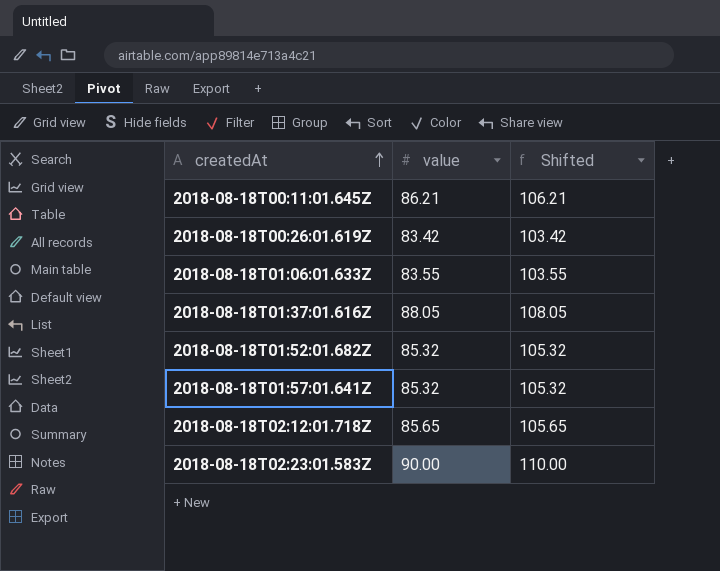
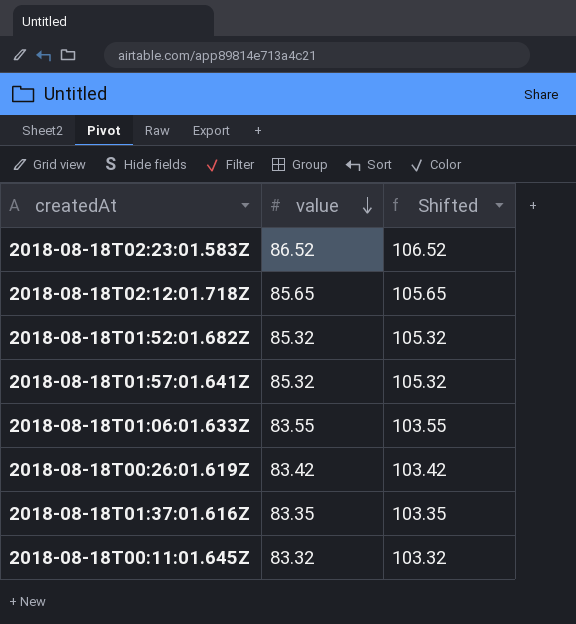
row order: createdAt ascending -> value descending
2018-08-18T02:23:01.583Z | value: 90.00 -> 86.52
2018-08-18T02:23:01.583Z | Shifted: 110.00 -> 106.52
2018-08-18T01:37:01.616Z | value: 88.05 -> 83.35
2018-08-18T01:37:01.616Z | Shifted: 108.05 -> 103.35
2018-08-18T00:11:01.645Z | value: 86.21 -> 83.32
2018-08-18T00:11:01.645Z | Shifted: 106.21 -> 103.32

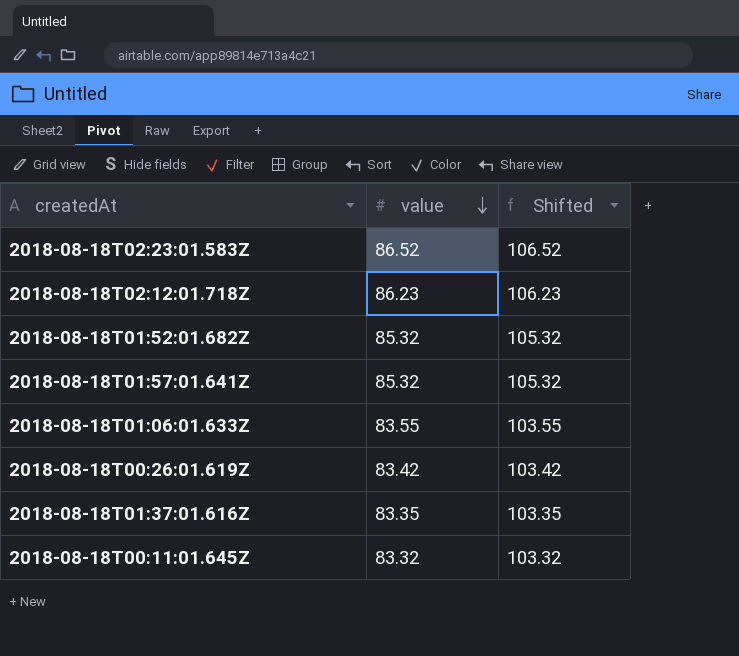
2018-08-18T02:12:01.718Z | value: 85.65 -> 86.23
2018-08-18T02:12:01.718Z | Shifted: 105.65 -> 106.23

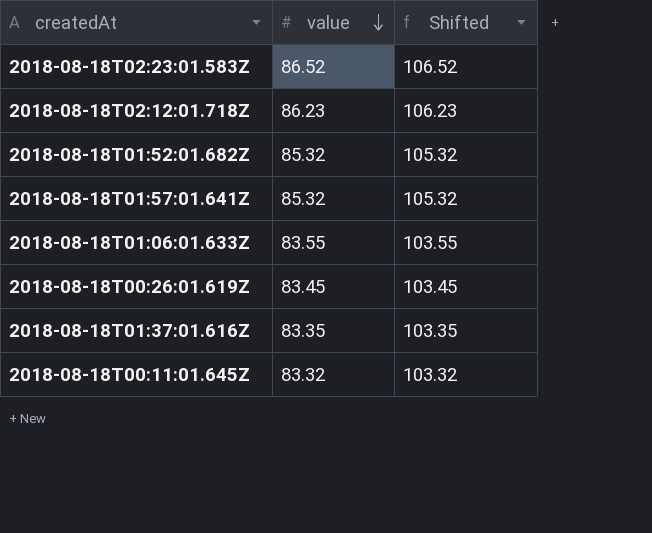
2018-08-18T00:26:01.619Z | value: 83.42 -> 83.45
2018-08-18T00:26:01.619Z | Shifted: 103.42 -> 103.45

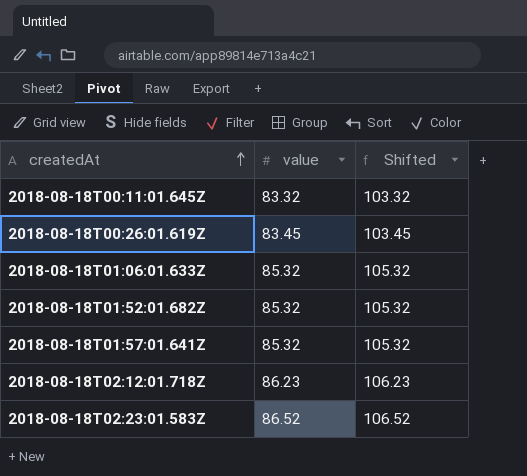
row order: value descending -> createdAt ascending
row 2018-08-18T01:37:01.616Z: 83.35 | 103.35 -> none
2018-08-18T01:06:01.633Z | value: 83.55 -> 85.32
2018-08-18T01:06:01.633Z | Shifted: 103.55 -> 105.32

